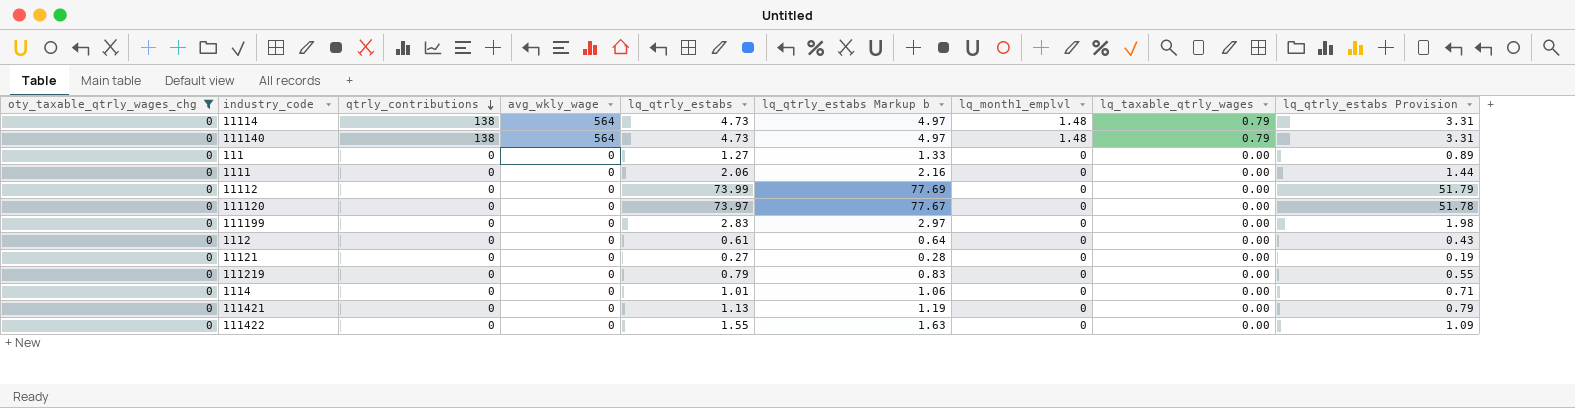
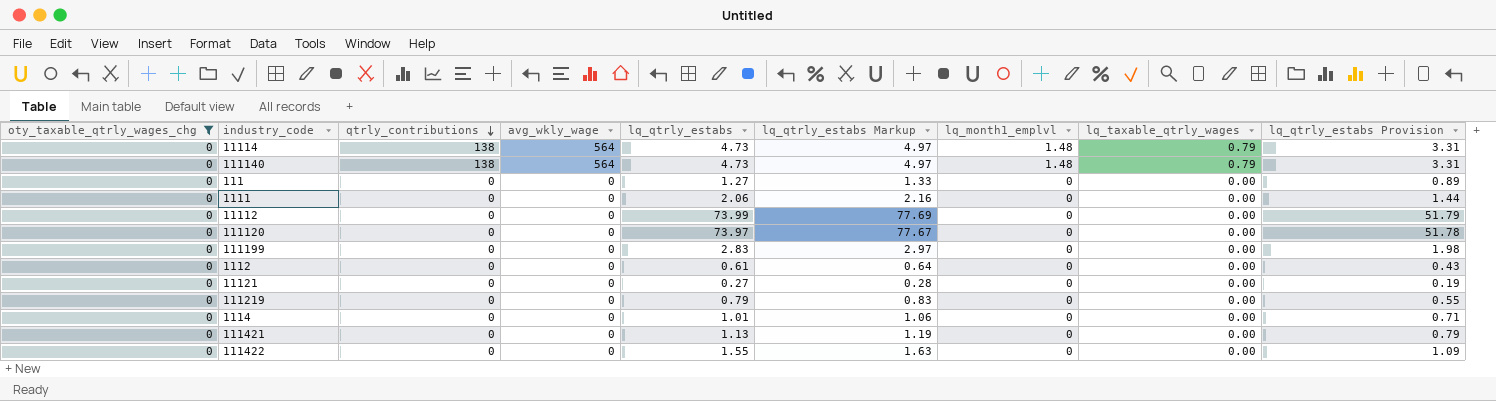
column name: lq_qtrly_estabs Markup b -> lq_qtrly_estabs Markup

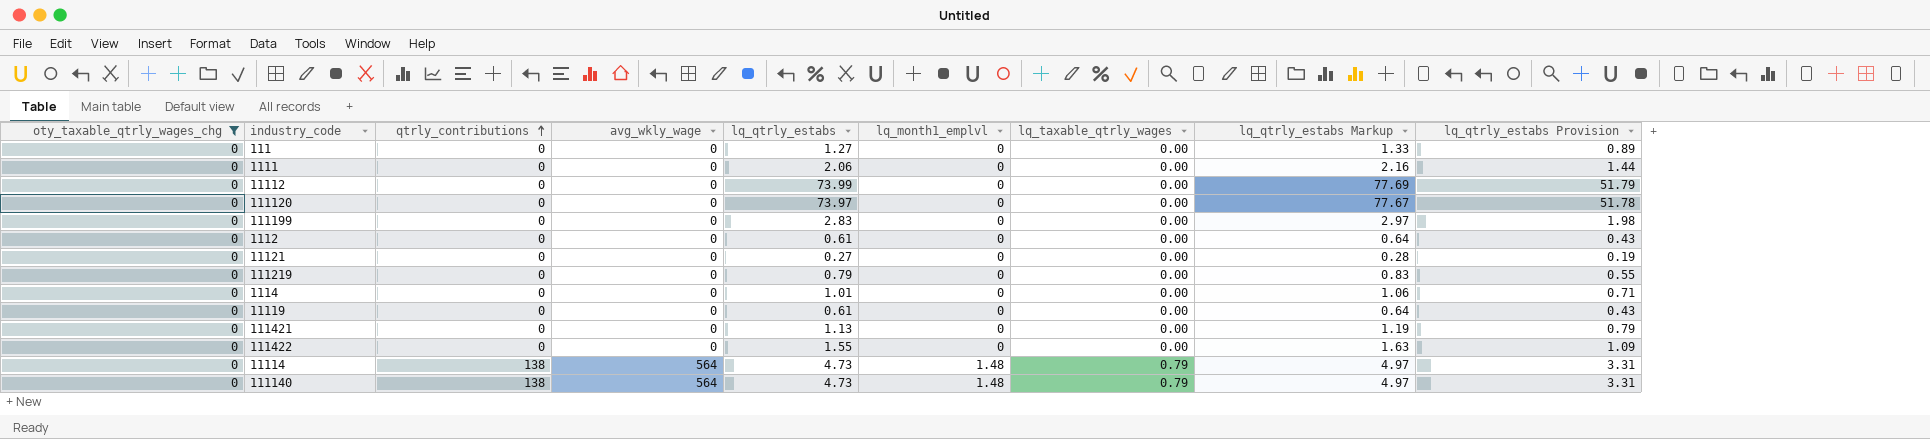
row order: qtrly_contributions descending -> qtrly_contributions ascending
column lq_qtrly_estabs Markup | position: 6 -> 8
row 11119: none -> 0 | 0 | 0 | 0.61 | 0 | 0.00 | 0.64 | 0.43

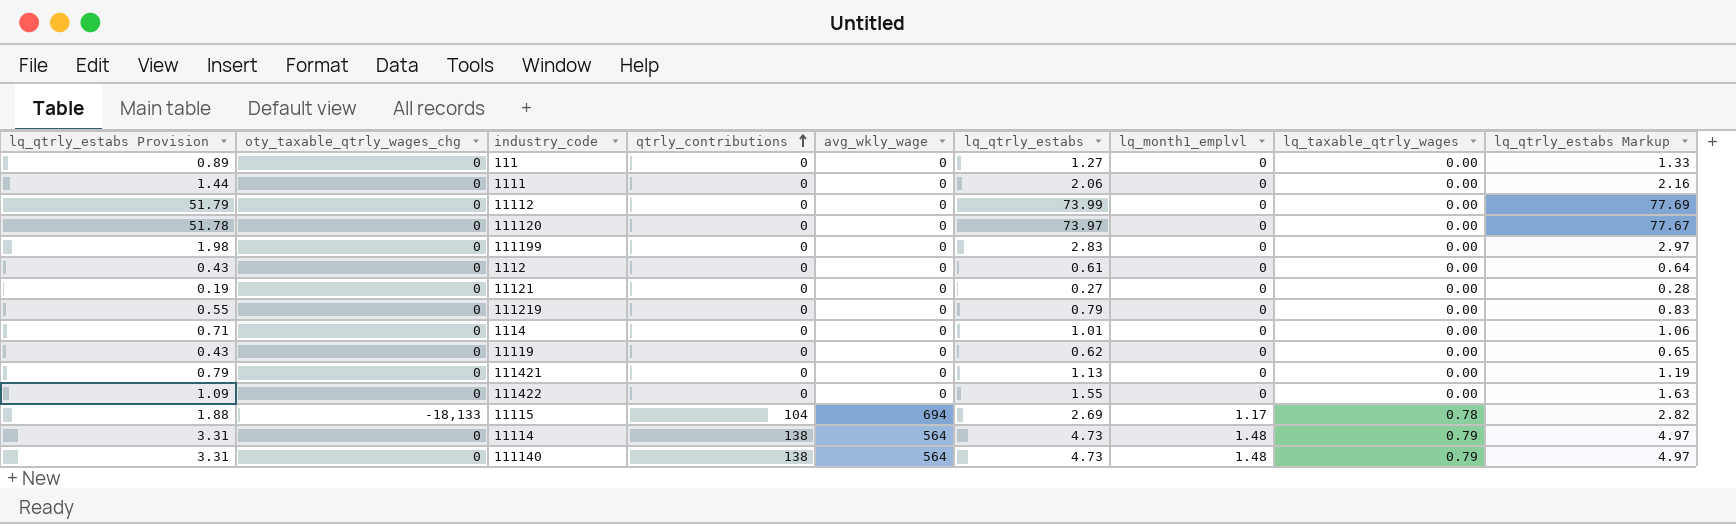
filter: oty_taxable_qtrly_wages_chg = 0 -> none
column lq_qtrly_estabs Provision | position: 9 -> 1
11119 | lq_qtrly_estabs: 0.61 -> 0.62
11119 | lq_qtrly_estabs Markup: 0.64 -> 0.65

